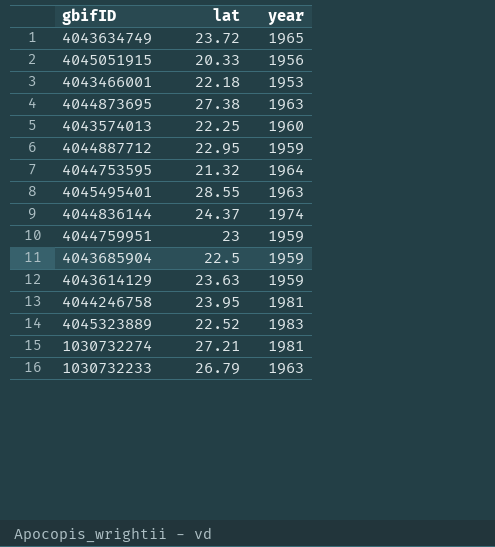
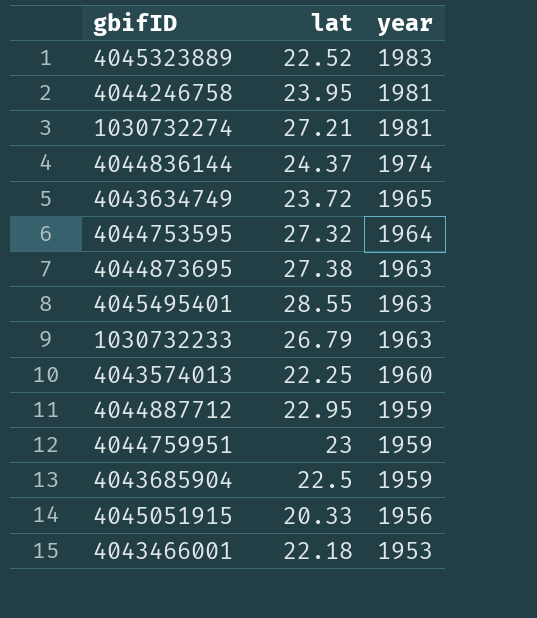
row order: none -> year descending
row 4043614129: 23.63 | 1959 -> none
4044753595 | lat: 21.32 -> 27.32

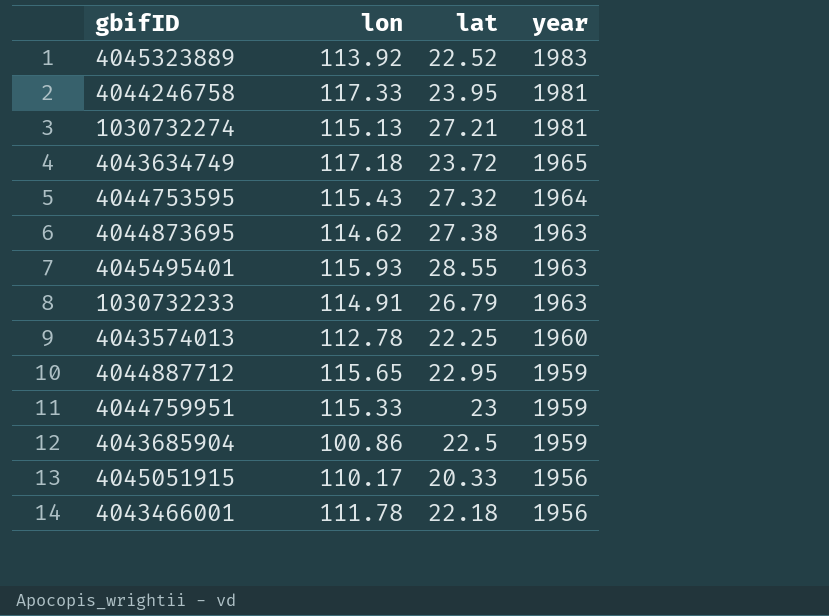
column lon | position: none -> 2
row 4044836144: 24.37 | 1974 -> none
4043466001 | year: 1953 -> 1956

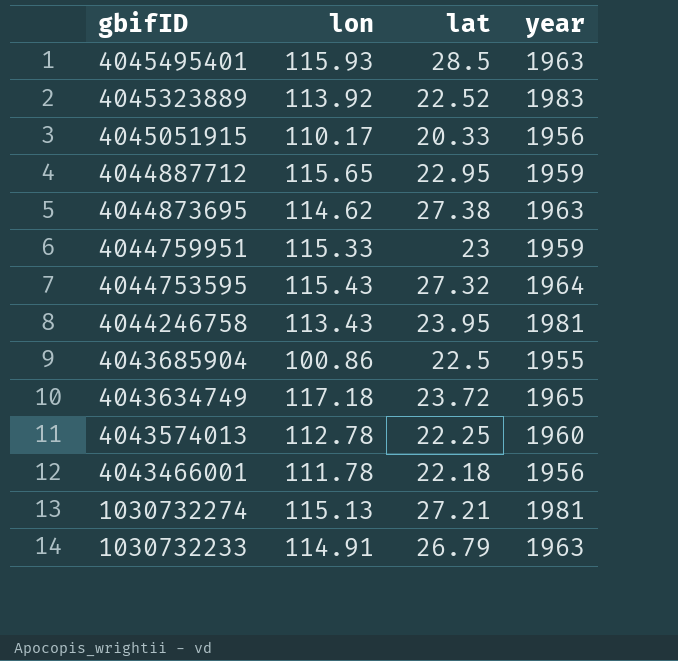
row order: year descending -> gbifID descending
4045495401 | lat: 28.55 -> 28.5
4044246758 | lon: 117.33 -> 113.43
4043685904 | year: 1959 -> 1955

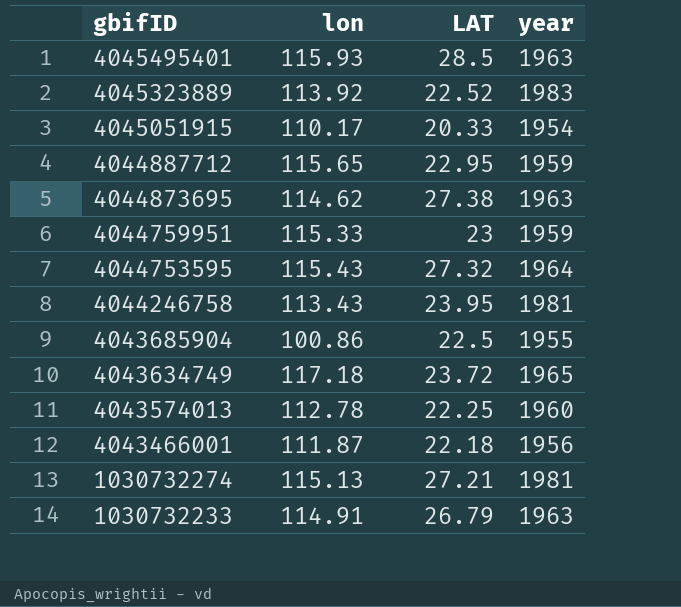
column name: lat -> LAT
4045051915 | year: 1956 -> 1954
4043466001 | lon: 111.78 -> 111.87

